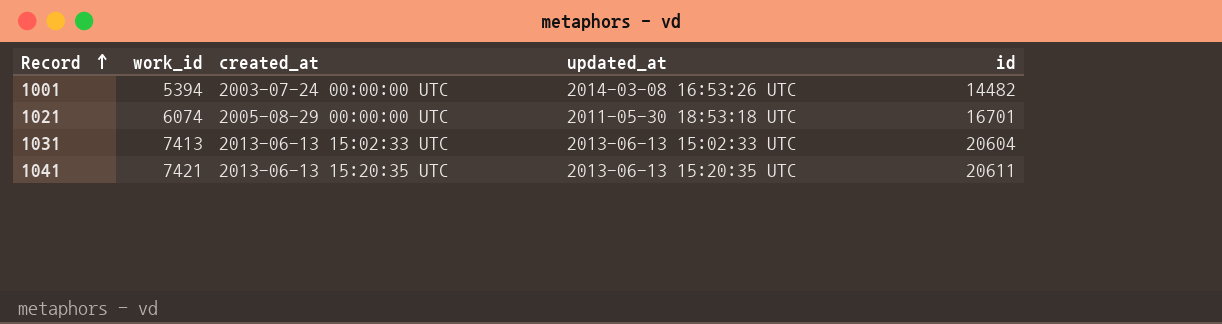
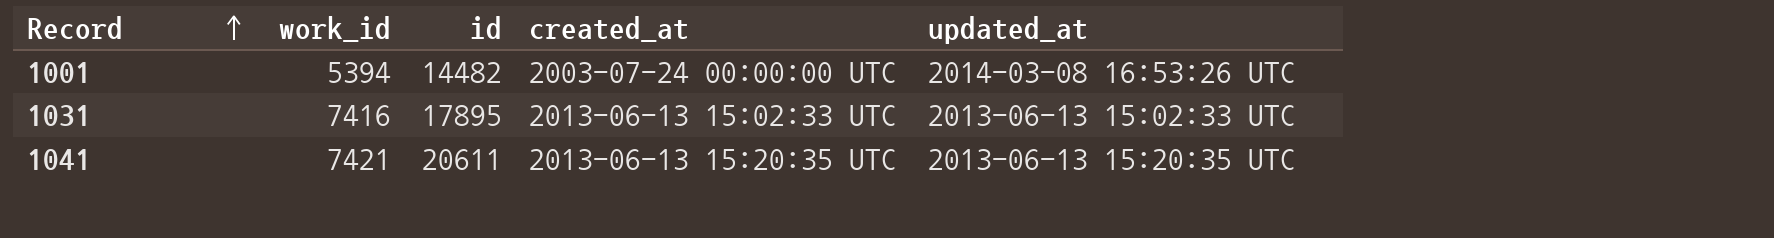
column id | position: 5 -> 3
row 1021: 6074 | 2005-08-29 00:00:00 UTC | 2011-05-30 18:53:18 UTC | 16701 -> none
1031 | work_id: 7413 -> 7416
1031 | id: 20604 -> 17895

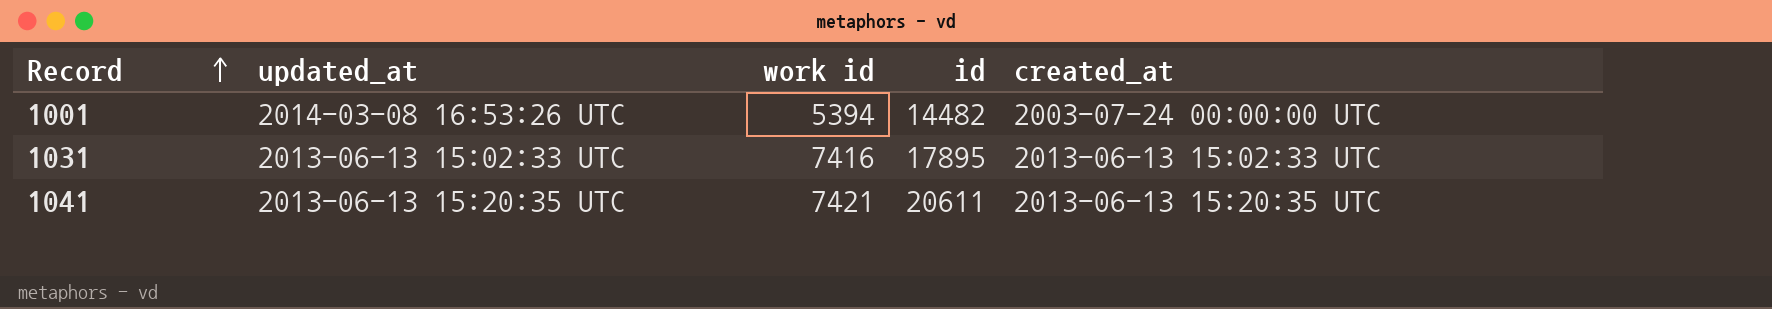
column updated_at | position: 5 -> 2
column name: work_id -> work id

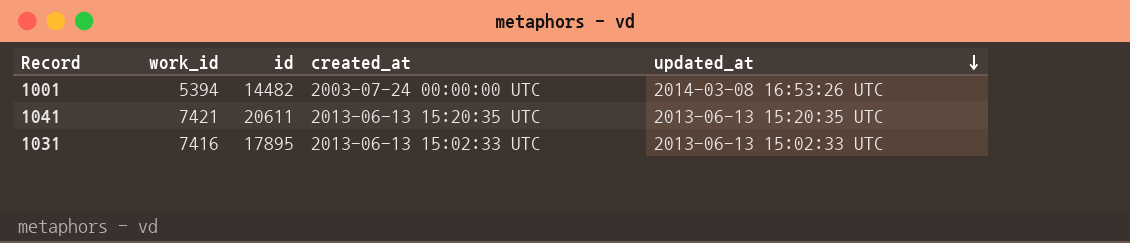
row order: Record ascending -> updated_at descending
column name: work id -> work_id
column updated_at | position: 2 -> 5

